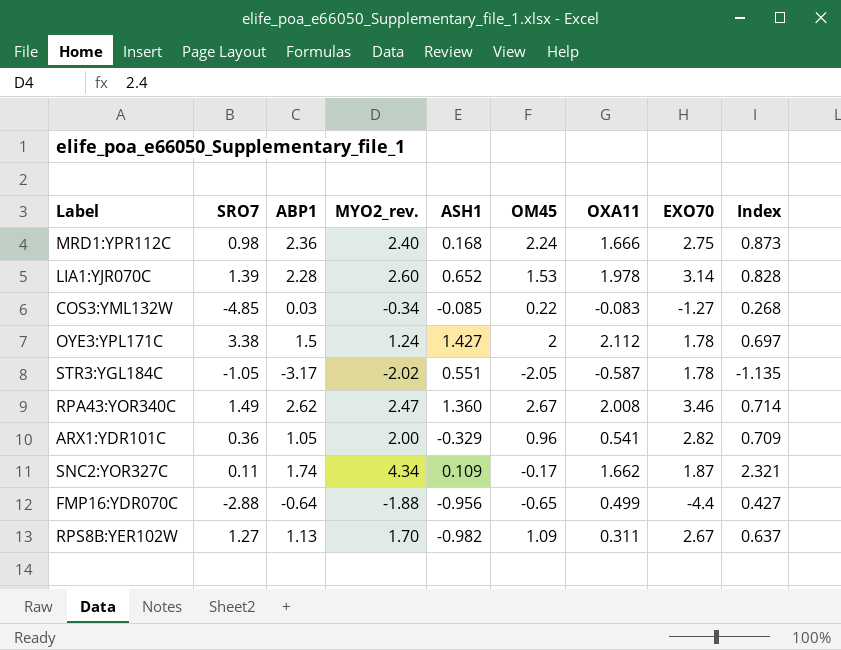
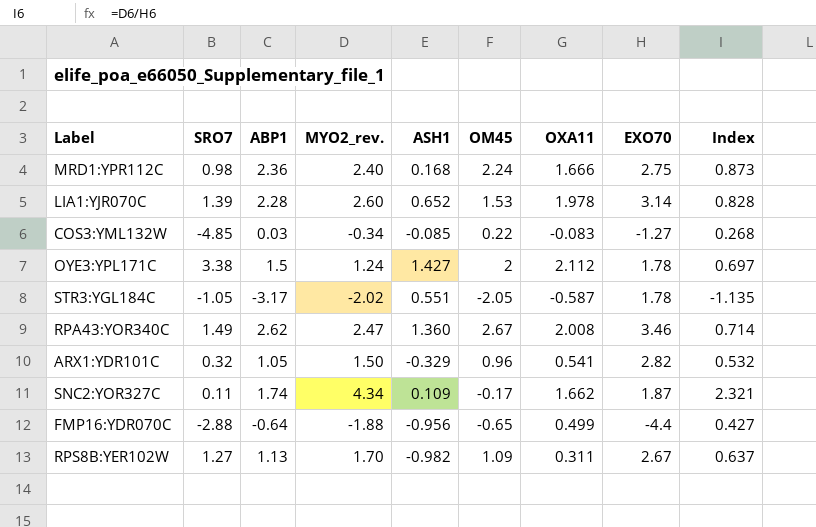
ARX1:YDR101C | SRO7: 0.36 -> 0.32
ARX1:YDR101C | MYO2_rev.: 2.00 -> 1.50
ARX1:YDR101C | Index: 0.709 -> 0.532

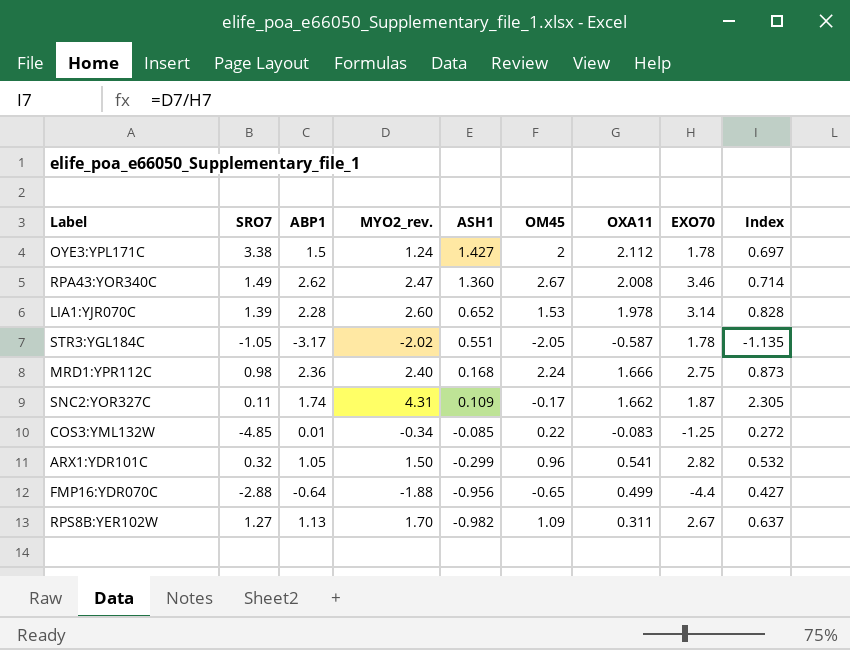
row order: none -> ASH1 descending
SNC2:YOR327C | MYO2_rev.: 4.34 -> 4.31
SNC2:YOR327C | Index: 2.321 -> 2.305
COS3:YML132W | ABP1: 0.03 -> 0.01
COS3:YML132W | EXO70: -1.27 -> -1.25
COS3:YML132W | Index: 0.268 -> 0.272
ARX1:YDR101C | ASH1: -0.329 -> -0.299

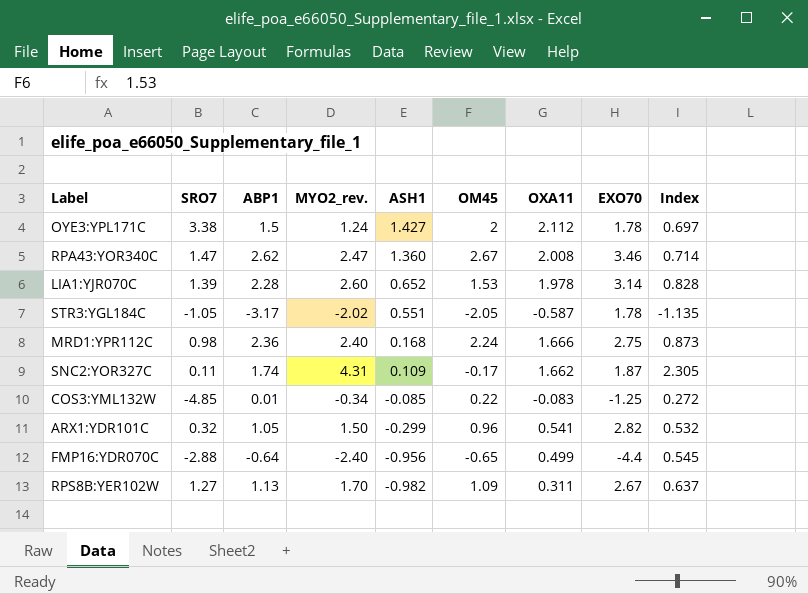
RPA43:YOR340C | SRO7: 1.49 -> 1.47
FMP16:YDR070C | MYO2_rev.: -1.88 -> -2.40
FMP16:YDR070C | Index: 0.427 -> 0.545

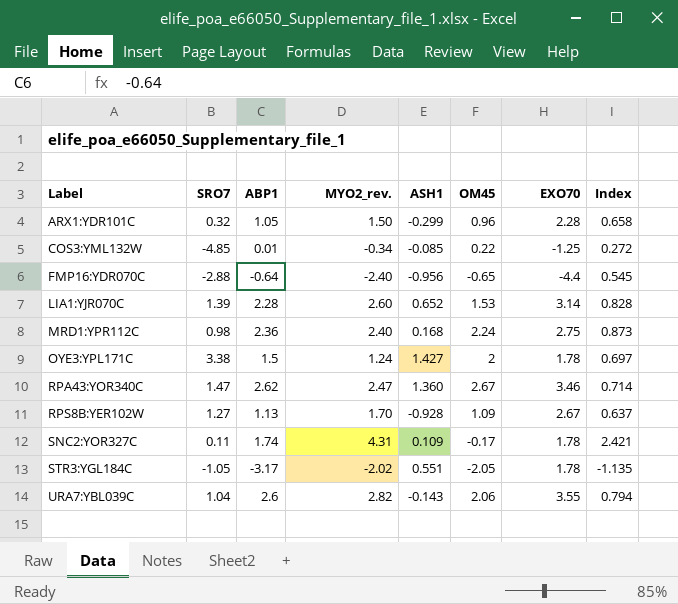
row order: ASH1 descending -> Label ascending
column OXA11 | position: 7 -> none
ARX1:YDR101C | EXO70: 2.82 -> 2.28
ARX1:YDR101C | Index: 0.532 -> 0.658
RPS8B:YER102W | ASH1: -0.982 -> -0.928
SNC2:YOR327C | EXO70: 1.87 -> 1.78
SNC2:YOR327C | Index: 2.305 -> 2.421
row URA7:YBL039C: none -> 1.04 | 2.6 | 2.82 | -0.143 | 2.06 | 3.55 | 0.794

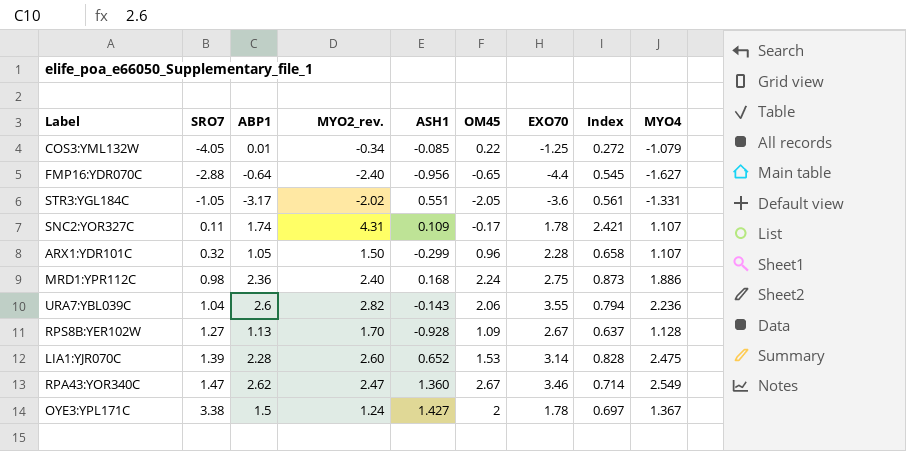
row order: Label ascending -> SRO7 ascending
column MYO4 | position: none -> 9
COS3:YML132W | SRO7: -4.85 -> -4.05
STR3:YGL184C | EXO70: 1.78 -> -3.6
STR3:YGL184C | Index: -1.135 -> 0.561

